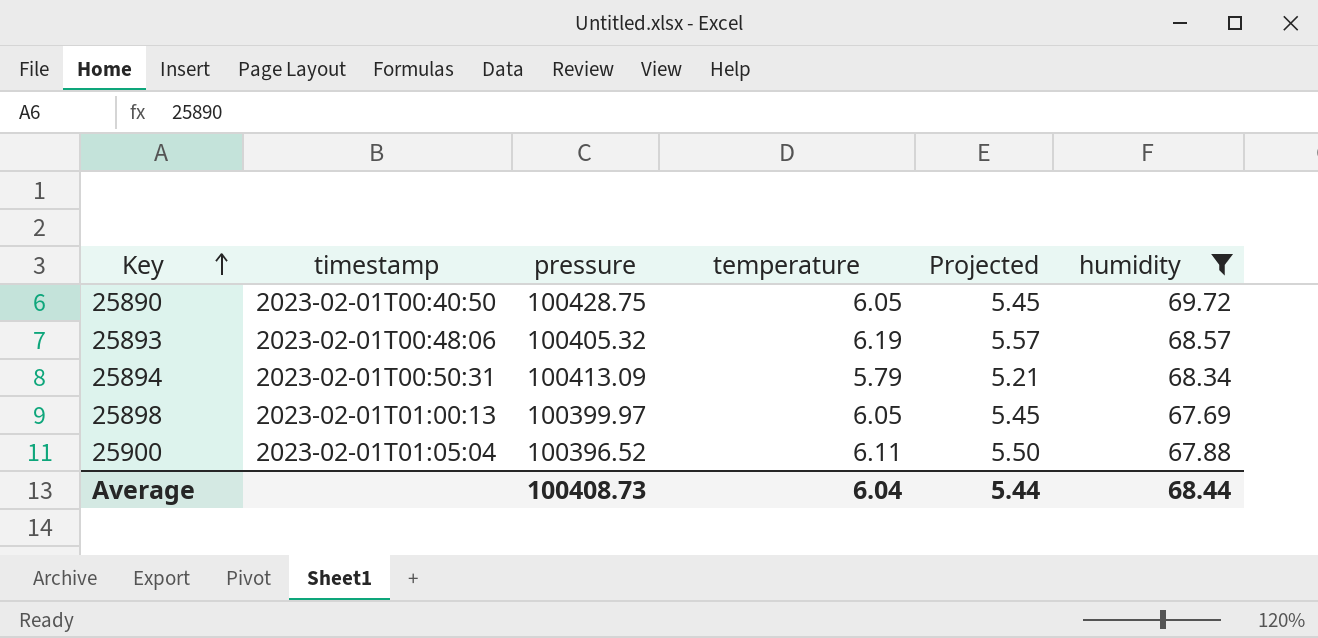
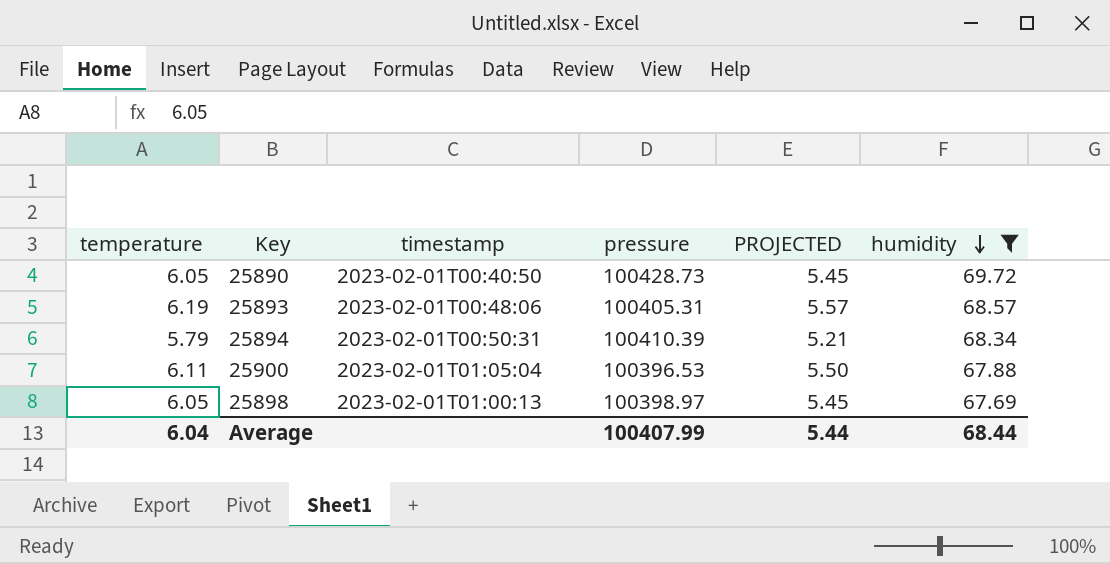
row order: Key ascending -> humidity descending
column temperature | position: 4 -> 1
column name: Projected -> PROJECTED
25890 | pressure: 100428.75 -> 100428.73
25893 | pressure: 100405.32 -> 100405.31
25894 | pressure: 100413.09 -> 100410.39
25900 | pressure: 100396.52 -> 100396.53
25898 | pressure: 100399.97 -> 100398.97
Average | pressure: 100408.73 -> 100407.99

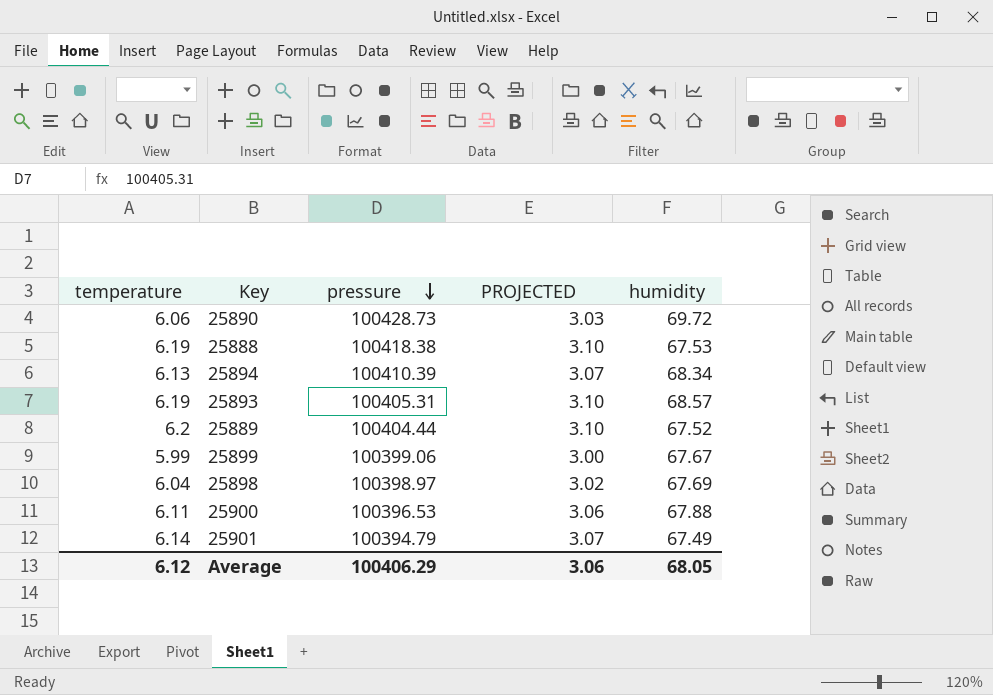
filter: humidity >= 67.69 -> none
row order: humidity descending -> pressure descending
column timestamp | position: 3 -> none
column PROJECTED | formula: [temperature] * 0.9 -> [temperature] * 0.5
25890 | temperature: 6.05 -> 6.06
25894 | temperature: 5.79 -> 6.13
25898 | temperature: 6.05 -> 6.04
Average | temperature: 6.04 -> 6.12
Average | pressure: 100407.99 -> 100406.29
Average | PROJECTED: 5.44 -> 3.06
Average | humidity: 68.44 -> 68.05

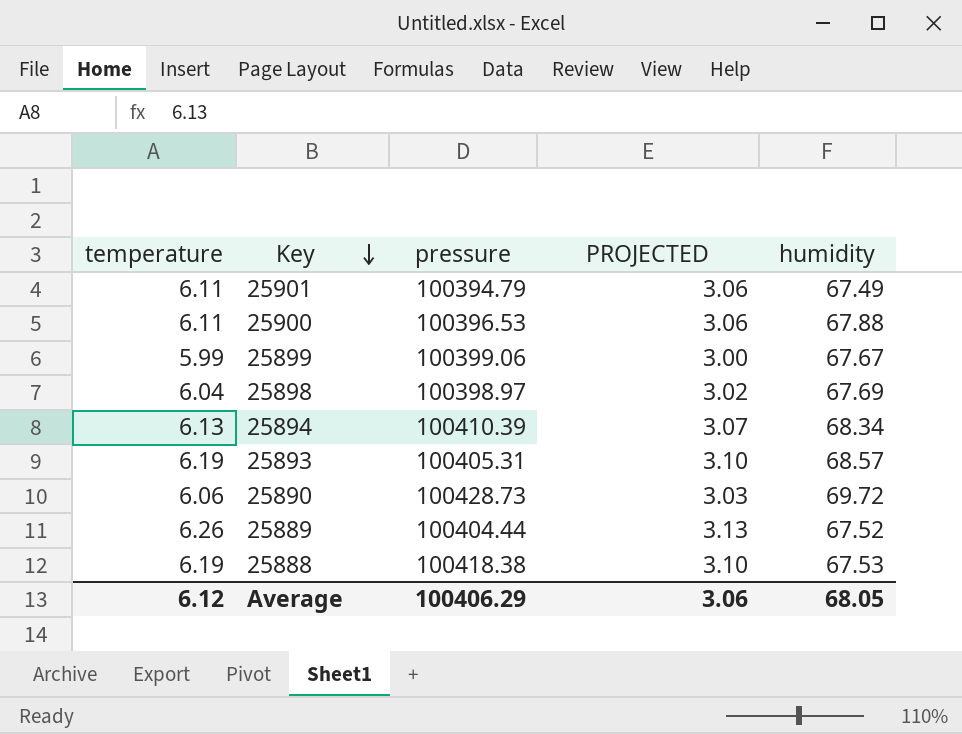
row order: pressure descending -> Key descending
25901 | temperature: 6.14 -> 6.11
25901 | PROJECTED: 3.07 -> 3.06
25889 | temperature: 6.2 -> 6.26
25889 | PROJECTED: 3.10 -> 3.13

